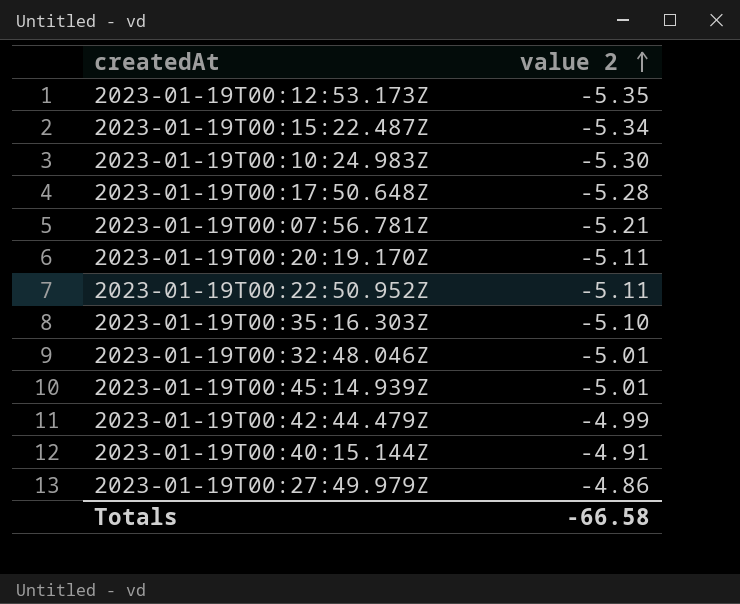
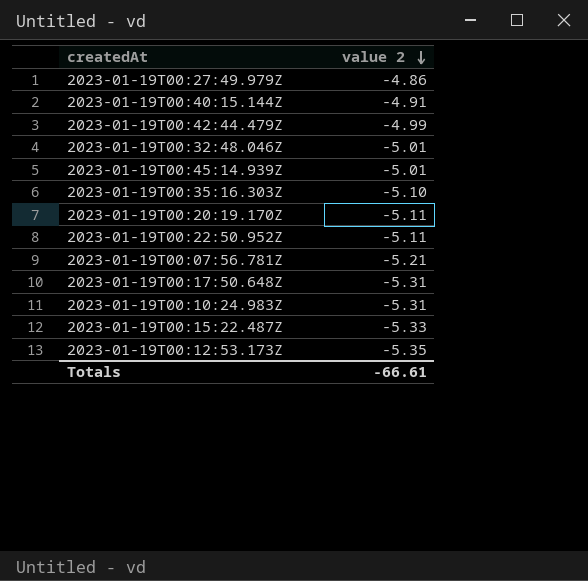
row order: value 2 ascending -> value 2 descending
2023-01-19T00:17:50.648Z | value 2: -5.28 -> -5.31
2023-01-19T00:10:24.983Z | value 2: -5.30 -> -5.31
2023-01-19T00:15:22.487Z | value 2: -5.34 -> -5.33
Totals | value 2: -66.58 -> -66.61

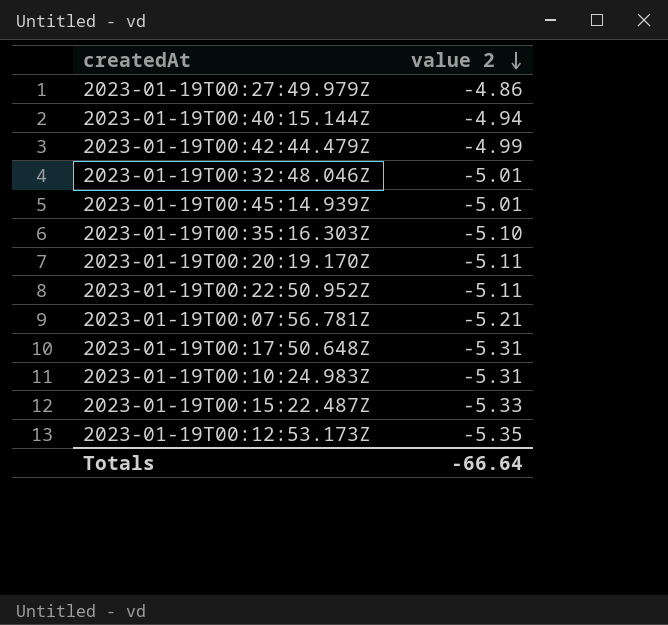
2023-01-19T00:40:15.144Z | value 2: -4.91 -> -4.94
Totals | value 2: -66.61 -> -66.64

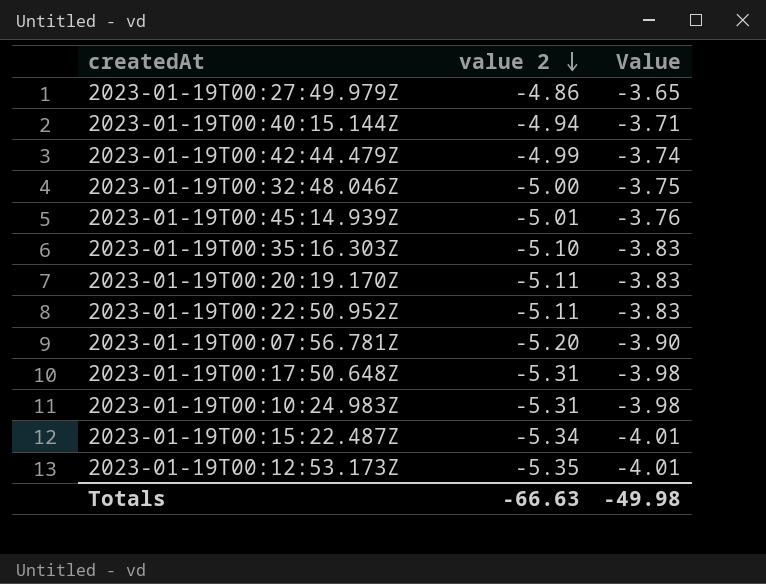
column Value | formula: none -> [value 2] * 0.75
2023-01-19T00:32:48.046Z | value 2: -5.01 -> -5.00
2023-01-19T00:07:56.781Z | value 2: -5.21 -> -5.20
2023-01-19T00:15:22.487Z | value 2: -5.33 -> -5.34
Totals | value 2: -66.64 -> -66.63

